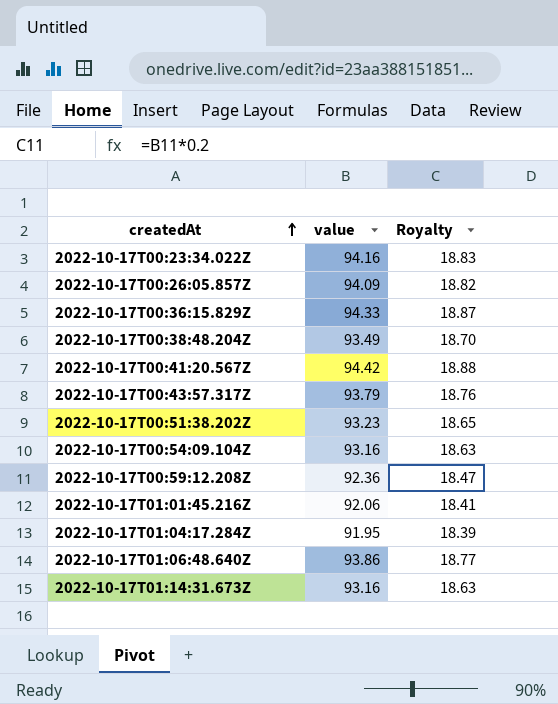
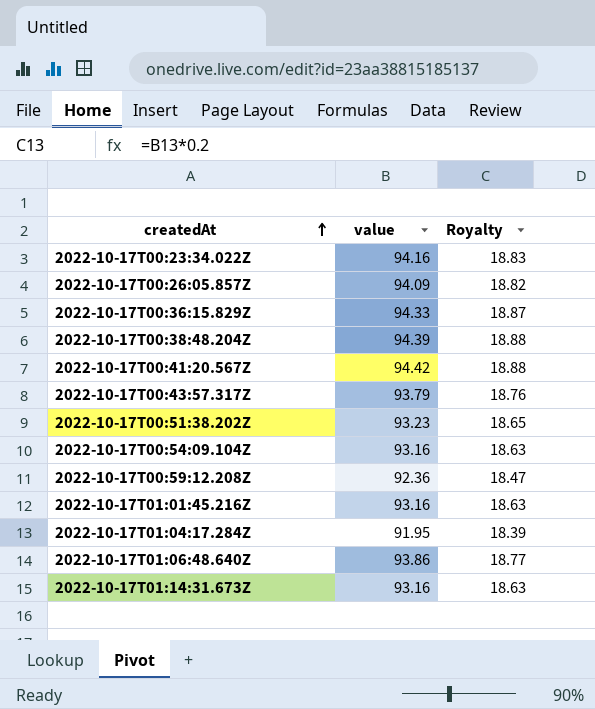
2022-10-17T00:38:48.204Z | value: 93.49 -> 94.39
2022-10-17T00:38:48.204Z | Royalty: 18.70 -> 18.88
2022-10-17T01:01:45.216Z | value: 92.06 -> 93.16
2022-10-17T01:01:45.216Z | Royalty: 18.41 -> 18.63

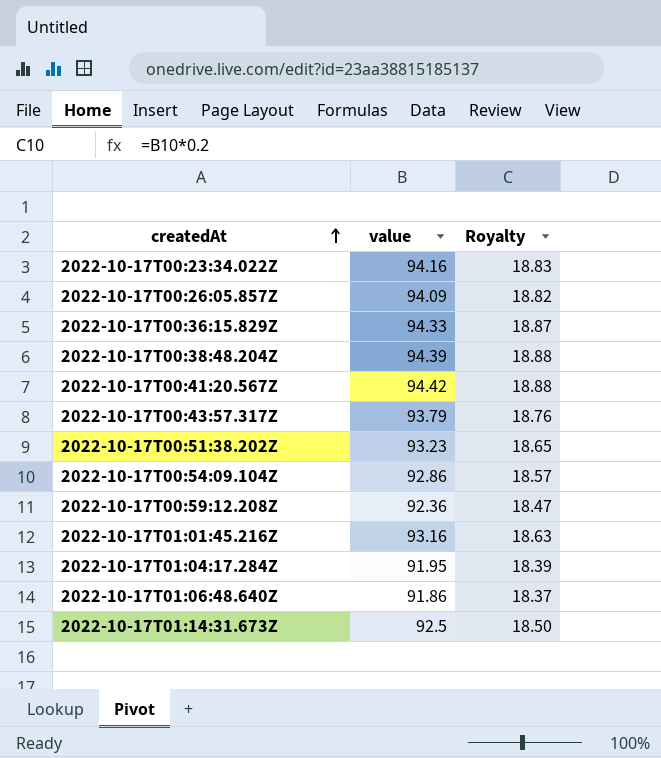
2022-10-17T00:54:09.104Z | value: 93.16 -> 92.86
2022-10-17T00:54:09.104Z | Royalty: 18.63 -> 18.57
2022-10-17T01:06:48.640Z | value: 93.86 -> 91.86
2022-10-17T01:06:48.640Z | Royalty: 18.77 -> 18.37
2022-10-17T01:14:31.673Z | value: 93.16 -> 92.5
2022-10-17T01:14:31.673Z | Royalty: 18.63 -> 18.50

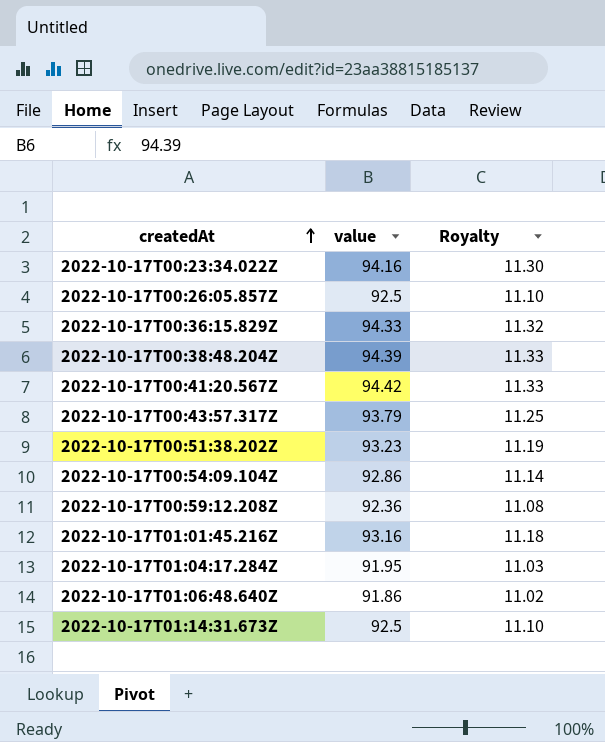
column Royalty | formula: [value] * 0.2 -> [value] * 0.12
2022-10-17T00:26:05.857Z | value: 94.09 -> 92.5

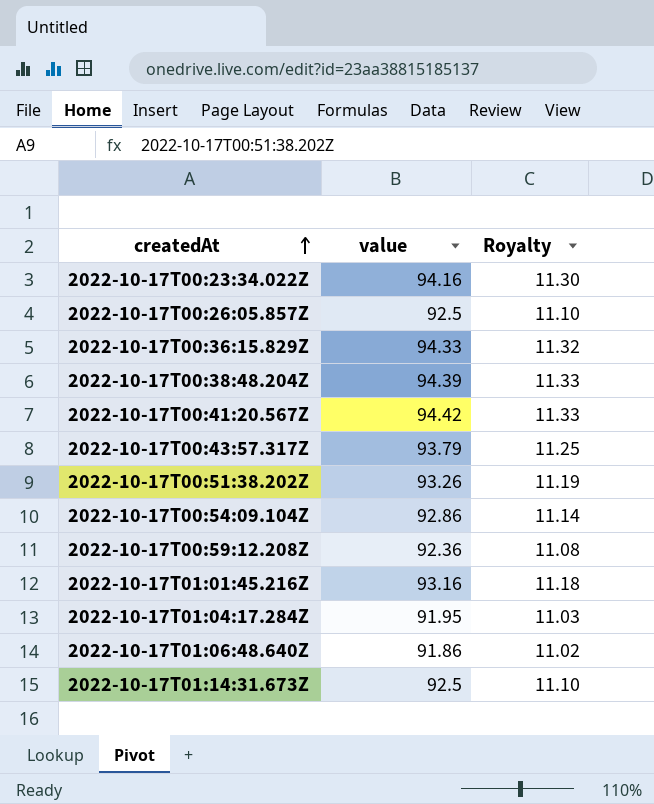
2022-10-17T00:51:38.202Z | value: 93.23 -> 93.26

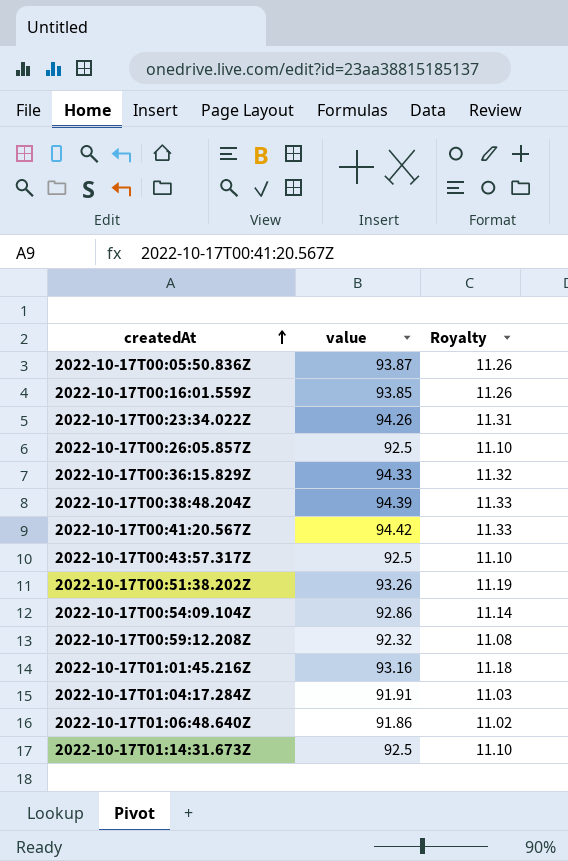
row 2022-10-17T00:05:50.836Z: none -> 93.87 | 11.26
row 2022-10-17T00:16:01.559Z: none -> 93.85 | 11.26
2022-10-17T00:23:34.022Z | value: 94.16 -> 94.26
2022-10-17T00:23:34.022Z | Royalty: 11.30 -> 11.31
2022-10-17T00:43:57.317Z | value: 93.79 -> 92.5
2022-10-17T00:43:57.317Z | Royalty: 11.25 -> 11.10
2022-10-17T00:59:12.208Z | value: 92.36 -> 92.32
2022-10-17T01:04:17.284Z | value: 91.95 -> 91.91

